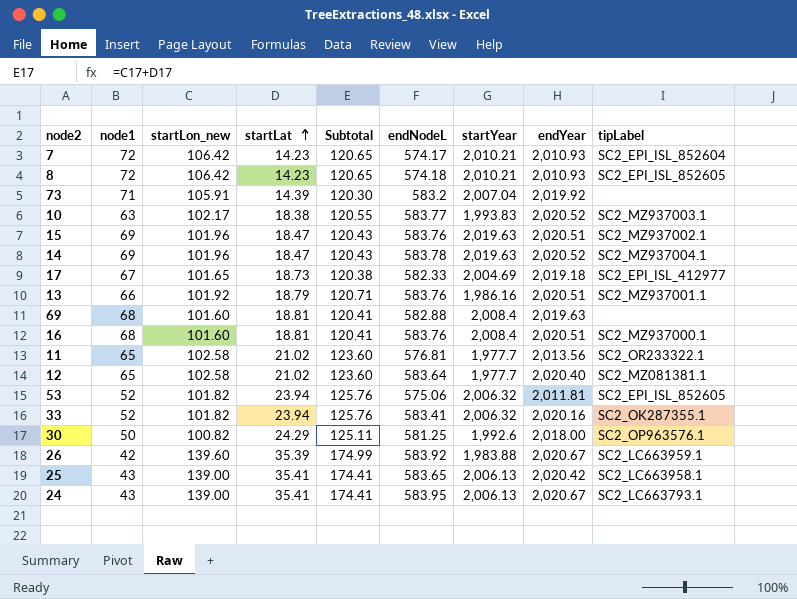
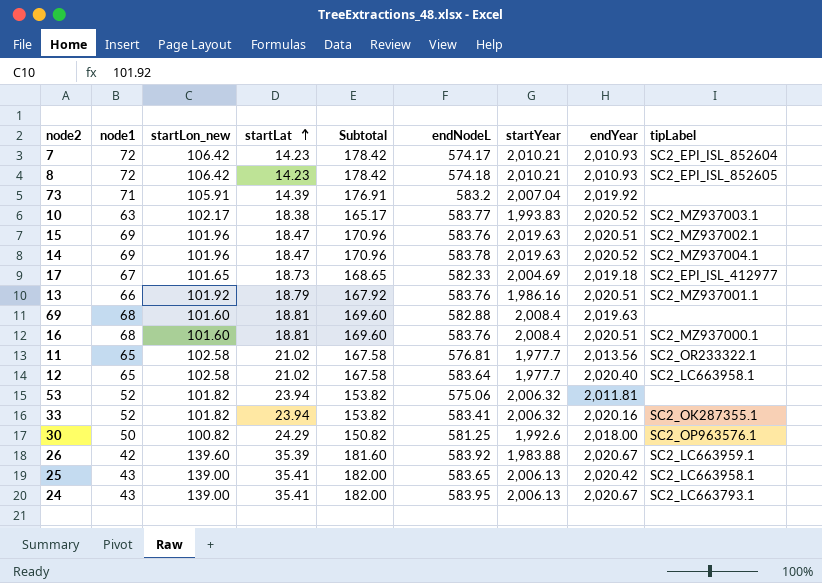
column Subtotal | formula: [startLon_new] + [startLat] -> [node1] + [startLon_new]
12 | tipLabel: SC2_MZ081381.1 -> SC2_LC663958.1
53 | tipLabel: SC2_EPI_ISL_852605 -> none

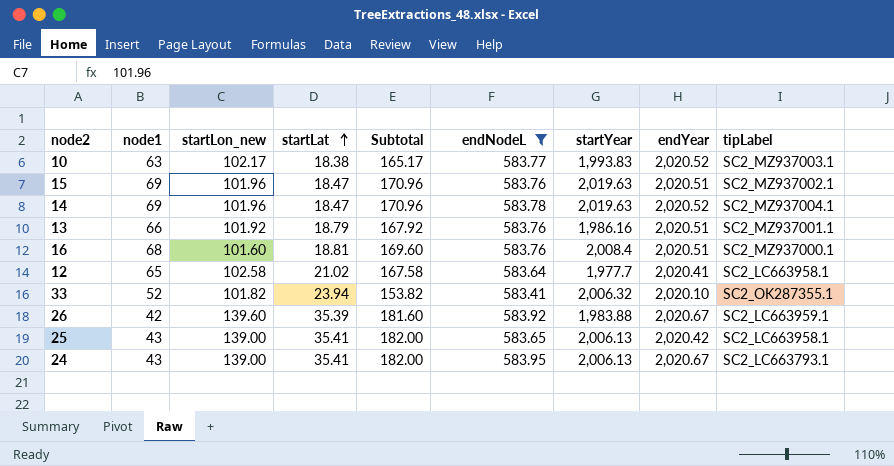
filter: none -> endNodeL >= 583.41
12 | endYear: 2,020.40 -> 2,020.41
33 | endYear: 2,020.16 -> 2,020.10

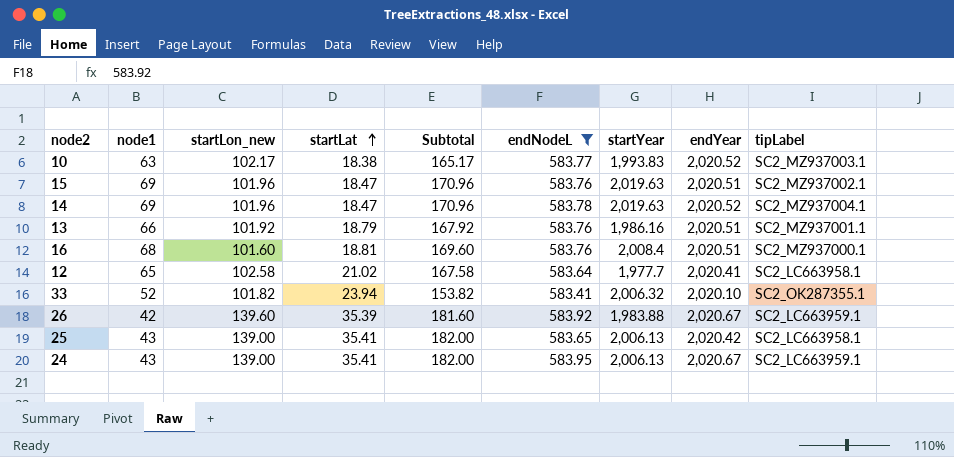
24 | tipLabel: SC2_LC663793.1 -> SC2_LC663959.1

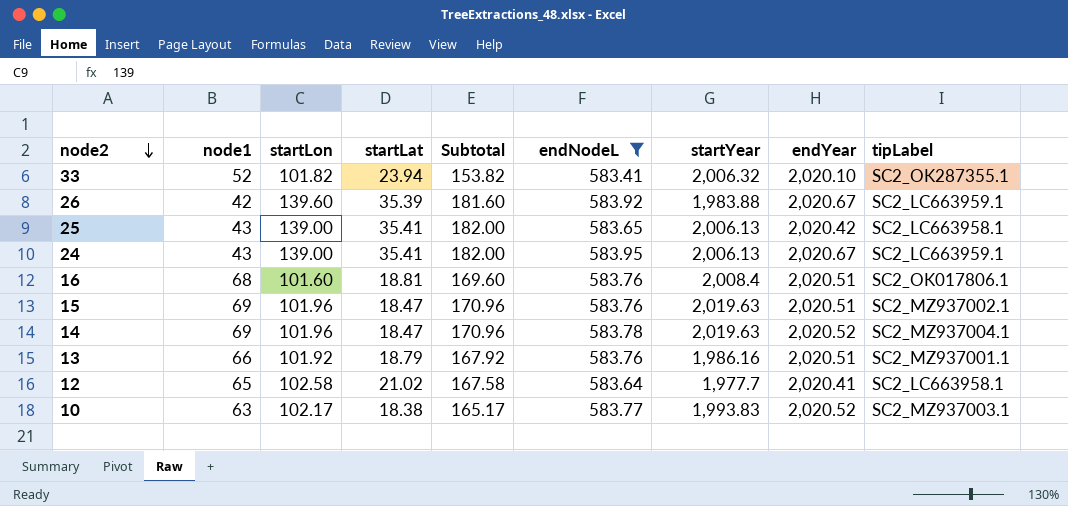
row order: startLat ascending -> node2 descending
column name: startLon_new -> startLon
16 | tipLabel: SC2_MZ937000.1 -> SC2_OK017806.1

